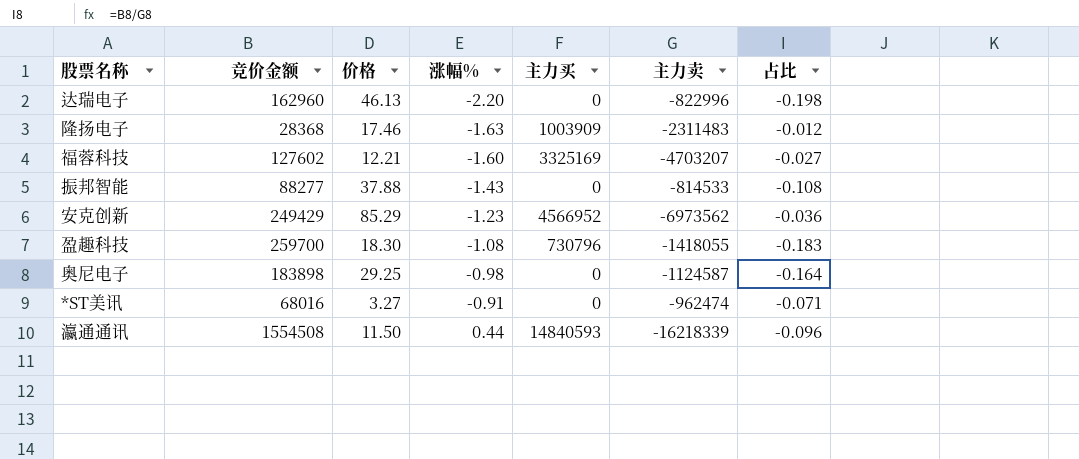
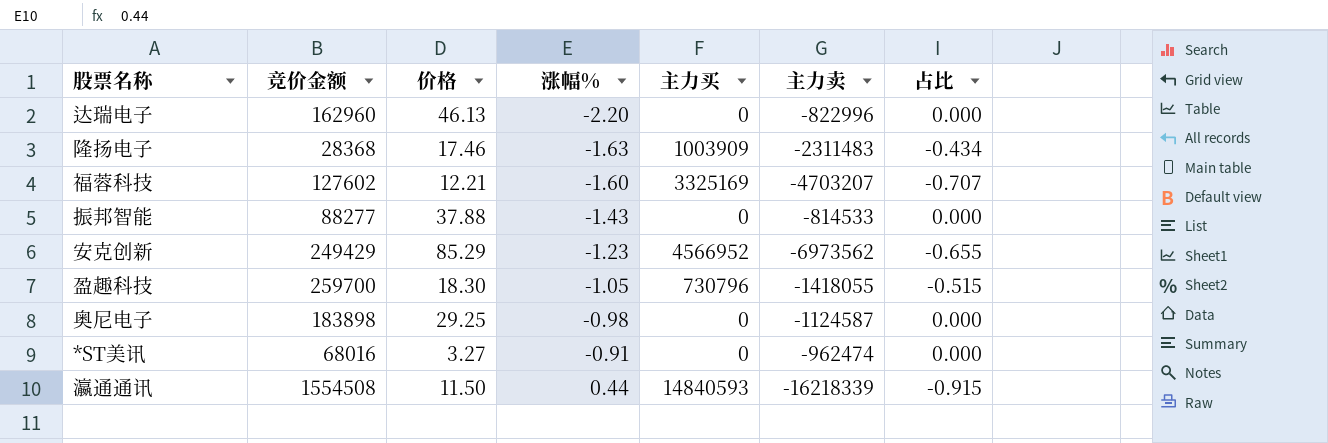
column 占比 | formula: [竞价金额] / [主力卖] -> [主力买] / [主力卖]
盈趣科技 | 涨幅%: -1.08 -> -1.05

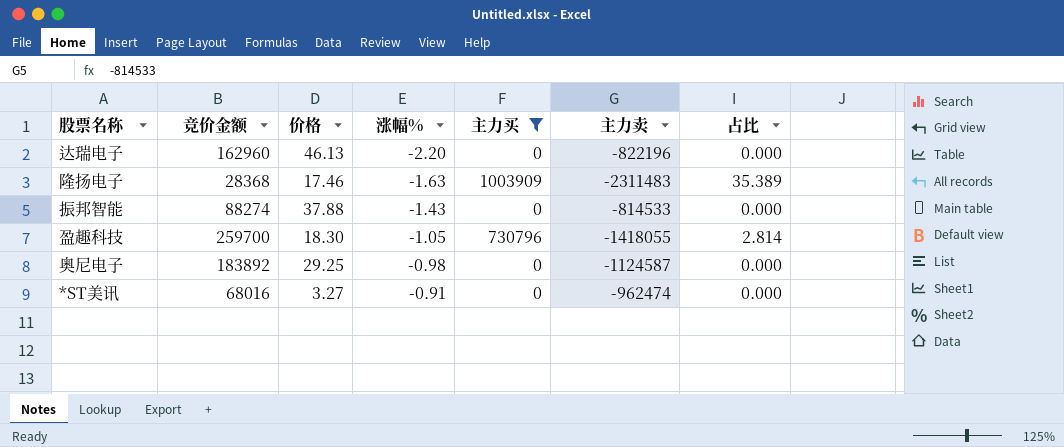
filter: none -> 主力买 <= 1003909
column 占比 | formula: [主力买] / [主力卖] -> [主力买] / [竞价金额]
达瑞电子 | 主力卖: -822996 -> -822196
振邦智能 | 竞价金额: 88277 -> 88274
奥尼电子 | 竞价金额: 183898 -> 183892

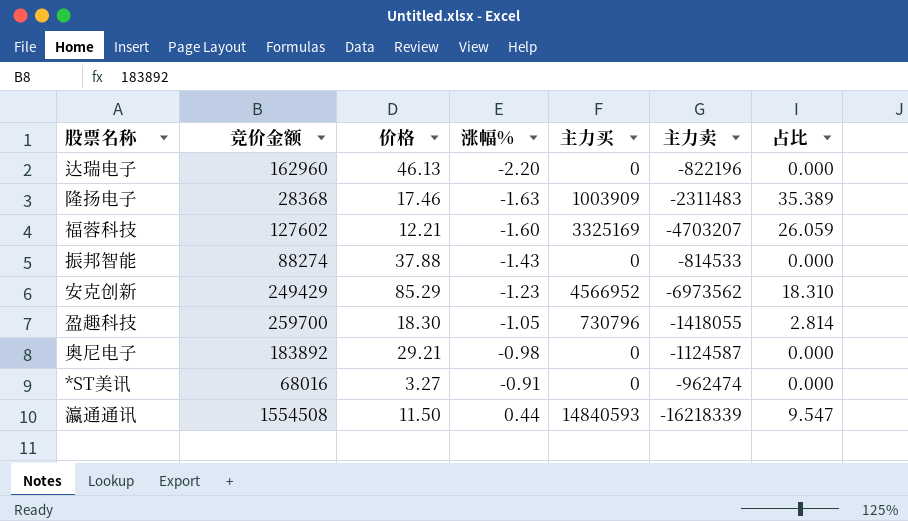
filter: 主力买 <= 1003909 -> none
奥尼电子 | 价格: 29.25 -> 29.21

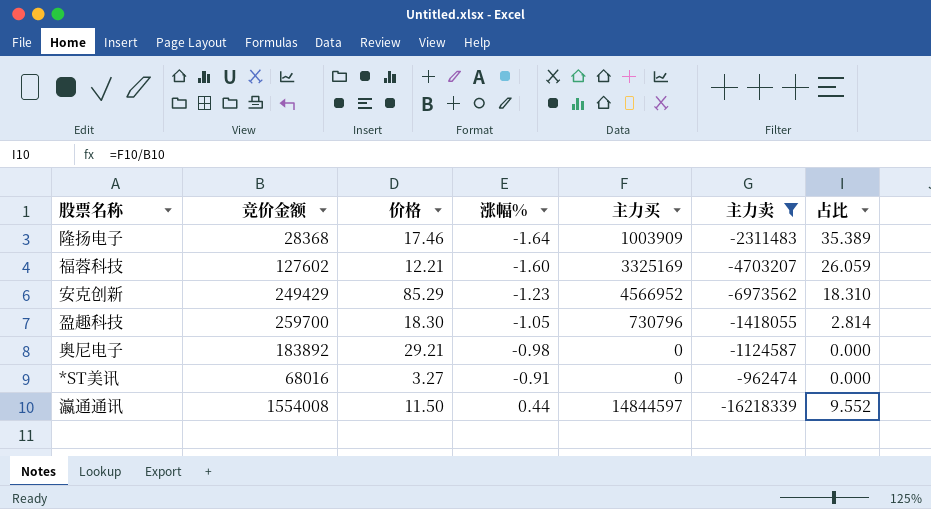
filter: none -> 主力卖 <= -962474
隆扬电子 | 涨幅%: -1.63 -> -1.64
瀛通通讯 | 竞价金额: 1554508 -> 1554008
瀛通通讯 | 主力买: 14840593 -> 14844597
瀛通通讯 | 占比: 9.547 -> 9.552

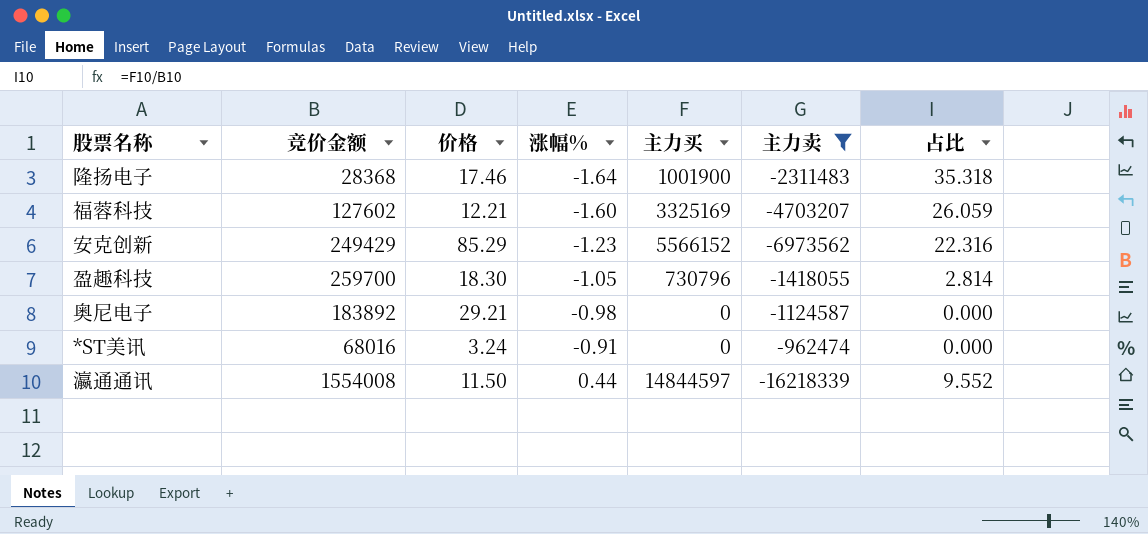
隆扬电子 | 主力买: 1003909 -> 1001900
隆扬电子 | 占比: 35.389 -> 35.318
安克创新 | 主力买: 4566952 -> 5566152
安克创新 | 占比: 18.310 -> 22.316
*ST美讯 | 价格: 3.27 -> 3.24

